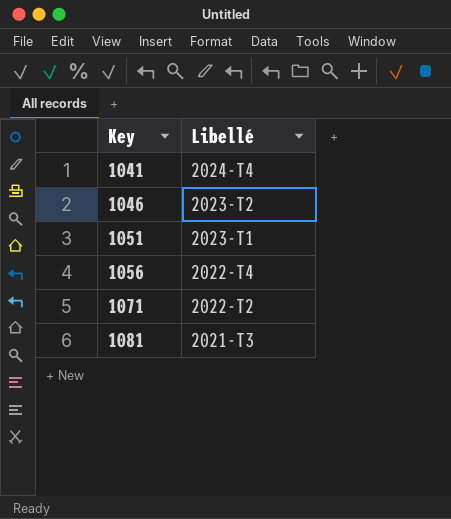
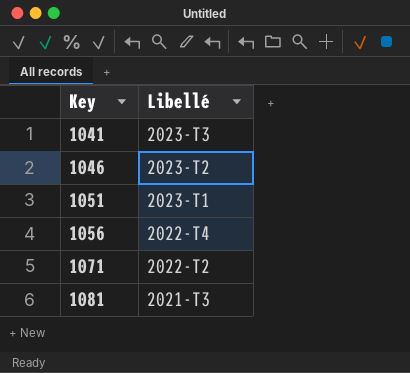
1041 | Libellé: 2024-T4 -> 2023-T3

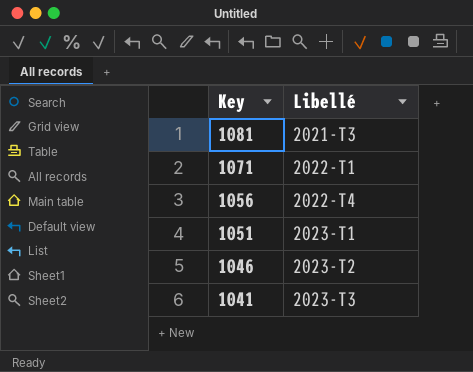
row order: Key ascending -> Key descending
1071 | Libellé: 2022-T2 -> 2022-T1

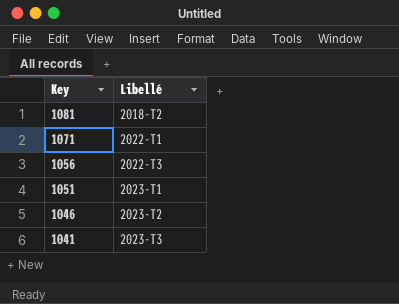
1081 | Libellé: 2021-T3 -> 2018-T2
1056 | Libellé: 2022-T4 -> 2022-T3

